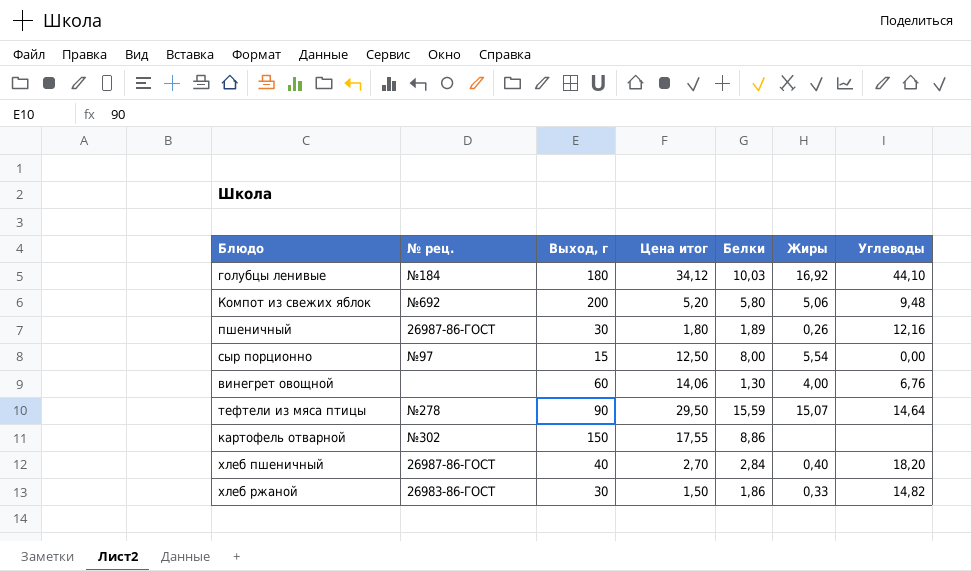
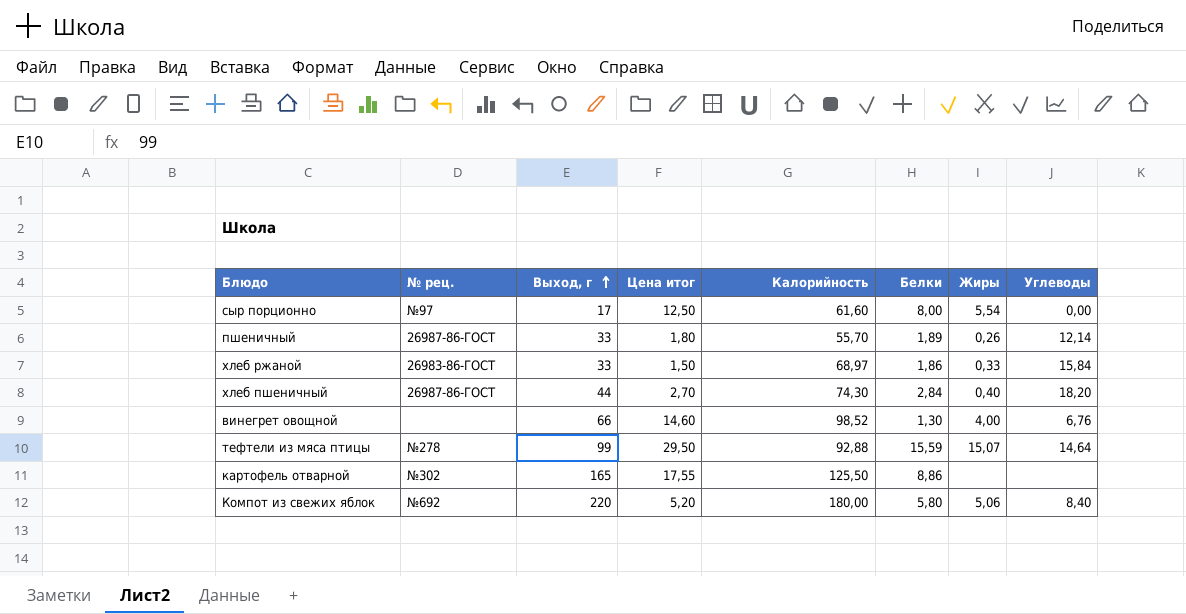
row order: none -> Выход, г ascending
column Калорийность | position: none -> 5
row голубцы ленивые: №184 | 180 | 34,12 | 10,03 | 16,92 | 44,10 -> none
сыр порционно | Выход, г: 15 -> 17
пшеничный | Выход, г: 30 -> 33
пшеничный | Углеводы: 12,16 -> 12,14
хлеб ржаной | Выход, г: 30 -> 33
хлеб ржаной | Углеводы: 14,82 -> 15,84
хлеб пшеничный | Выход, г: 40 -> 44
винегрет овощной | Выход, г: 60 -> 66
винегрет овощной | Цена итог: 14,06 -> 14,60
тефтели из мяса птицы | Выход, г: 90 -> 99
картофель отварной | Выход, г: 150 -> 165
Компот из свежих яблок | Выход, г: 200 -> 220
Компот из свежих яблок | Углеводы: 9,48 -> 8,40

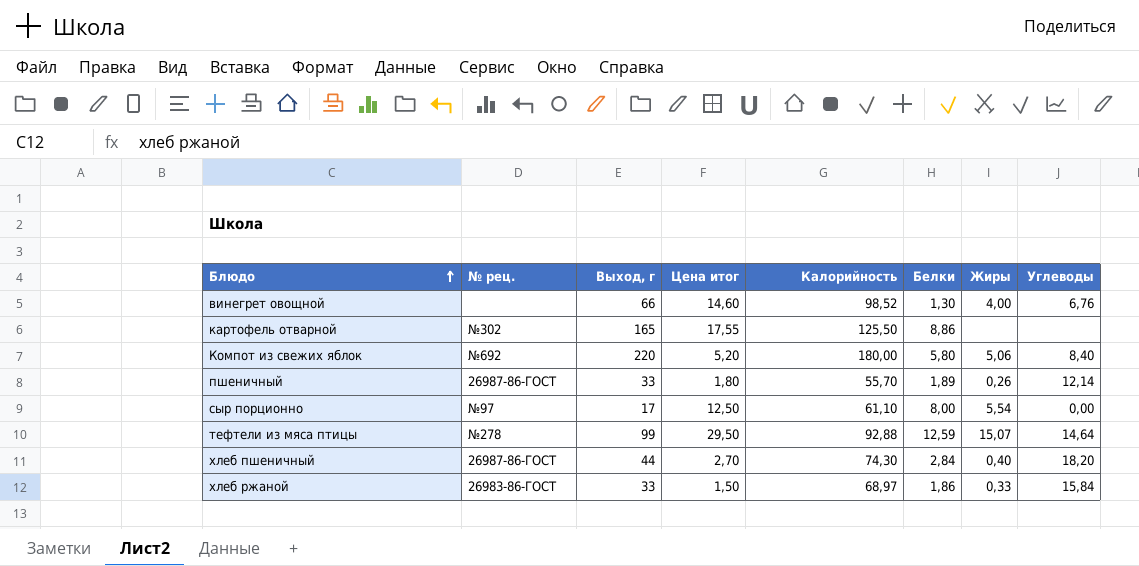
row order: Выход, г ascending -> Блюдо ascending
сыр порционно | Калорийность: 61,60 -> 61,10
тефтели из мяса птицы | Белки: 15,59 -> 12,59

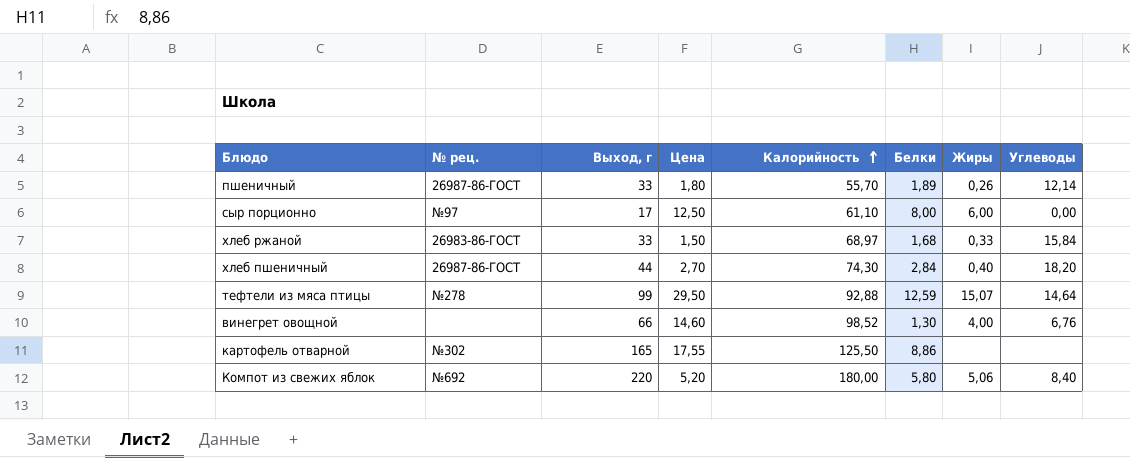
row order: Блюдо ascending -> Калорийность ascending
column name: Цена итог -> Цена
сыр порционно | Жиры: 5,54 -> 6,00
хлеб ржаной | Белки: 1,86 -> 1,68

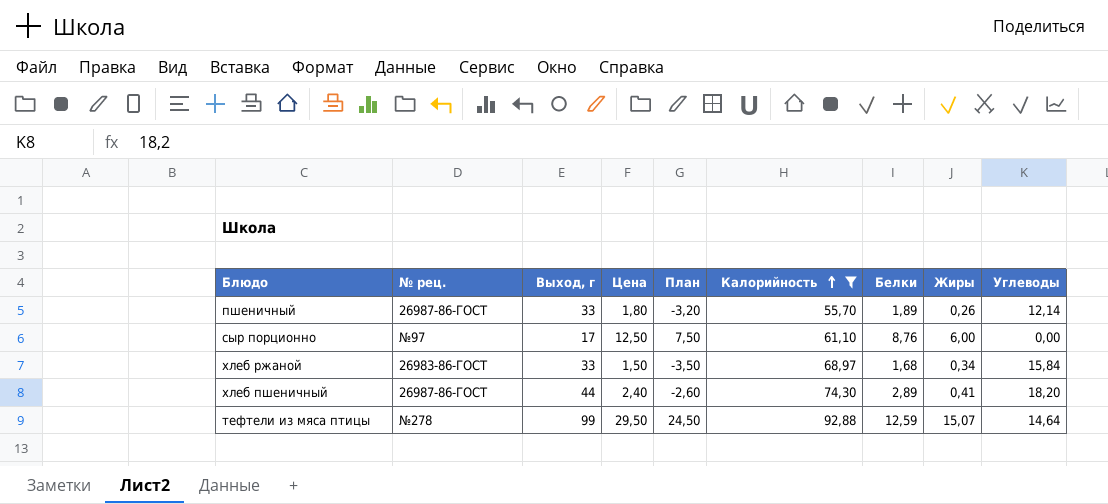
filter: none -> Калорийность <= 92,88
column План | formula: none -> [Цена] - 5
сыр порционно | Белки: 8,00 -> 8,76
хлеб ржаной | Жиры: 0,33 -> 0,34
хлеб пшеничный | Цена: 2,70 -> 2,40
хлеб пшеничный | Белки: 2,84 -> 2,89
хлеб пшеничный | Жиры: 0,40 -> 0,41

